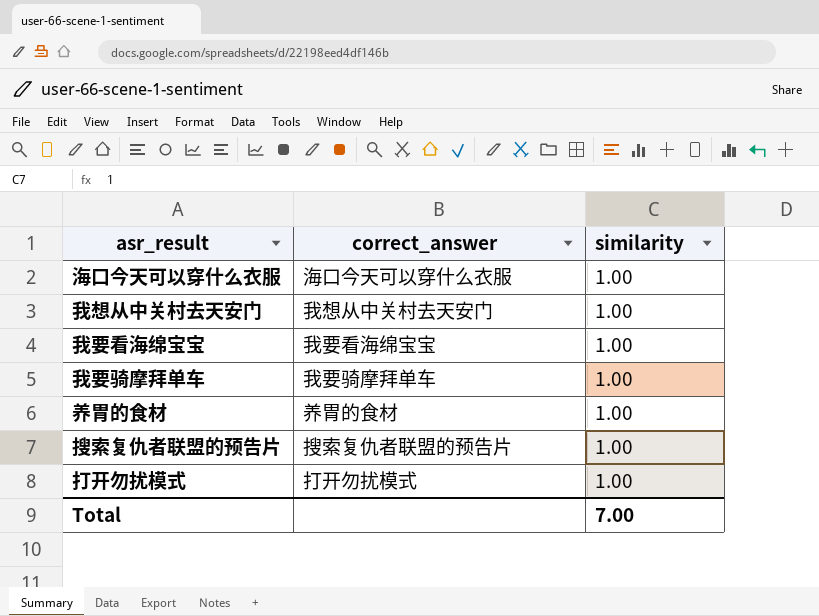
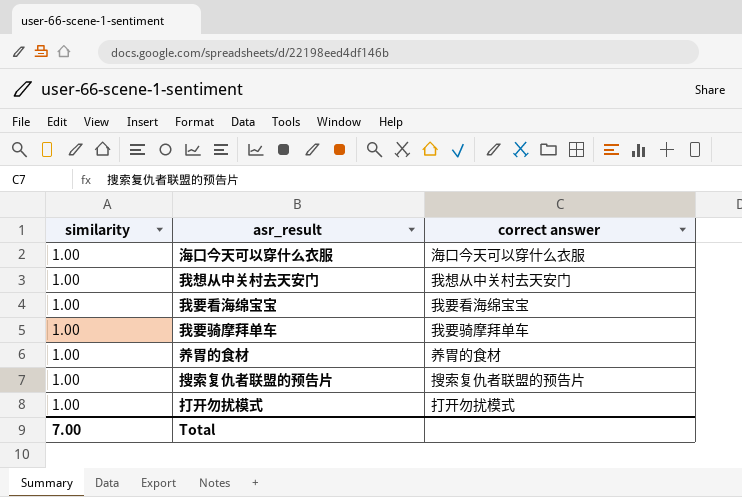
column similarity | position: 3 -> 1
column name: correct_answer -> correct answer

